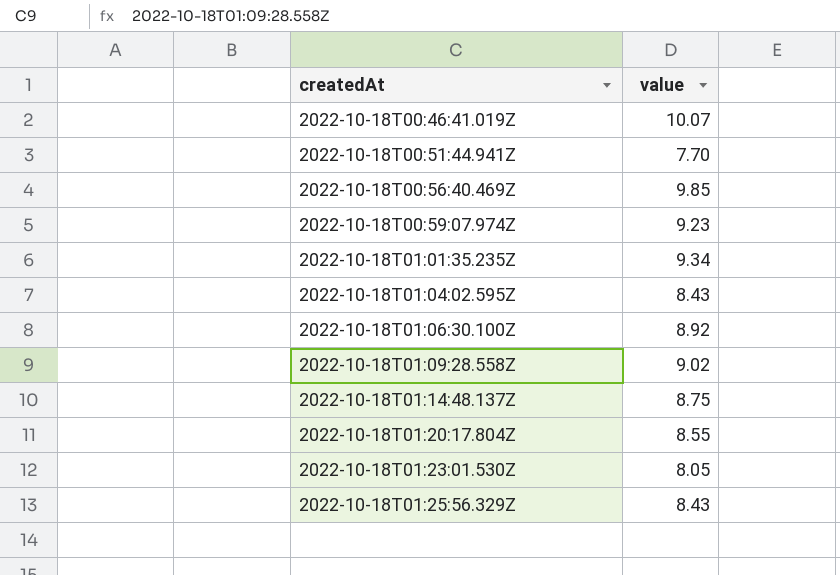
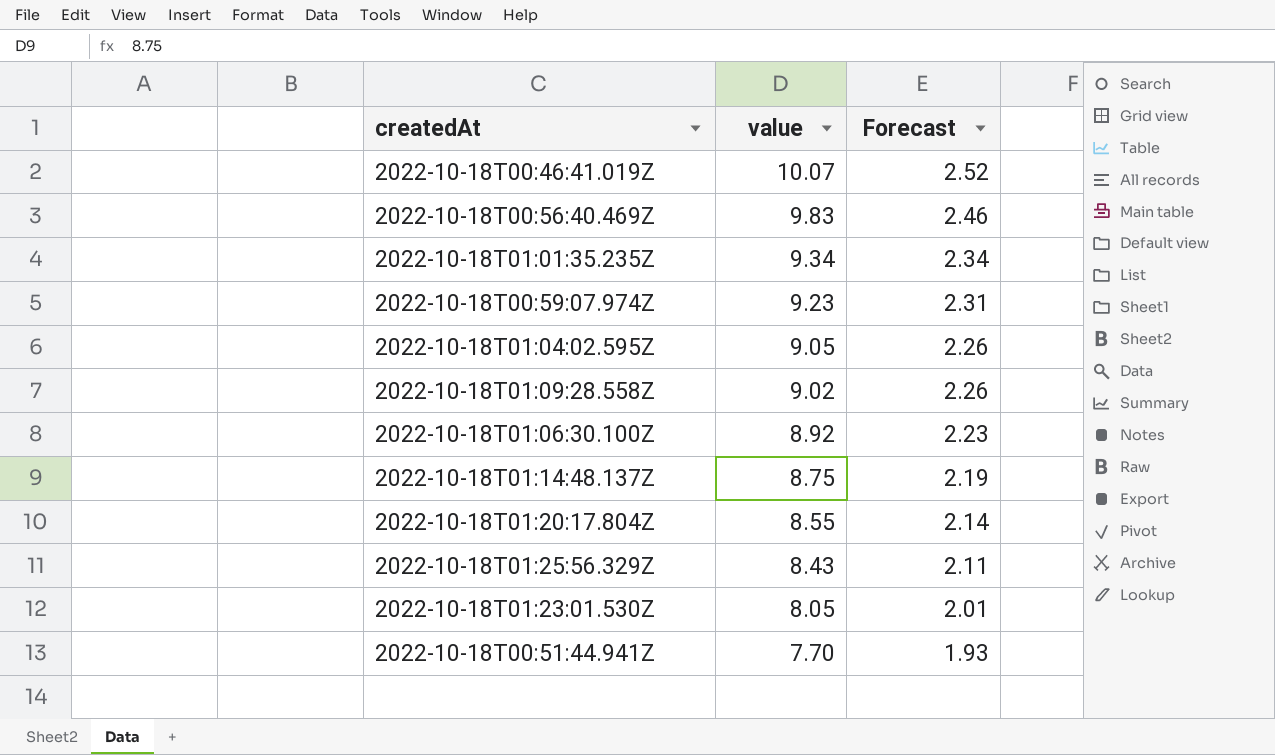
row order: createdAt ascending -> value descending
column Forecast | formula: none -> [value] * 0.25
2022-10-18T00:56:40.469Z | value: 9.85 -> 9.83
2022-10-18T01:04:02.595Z | value: 8.43 -> 9.05

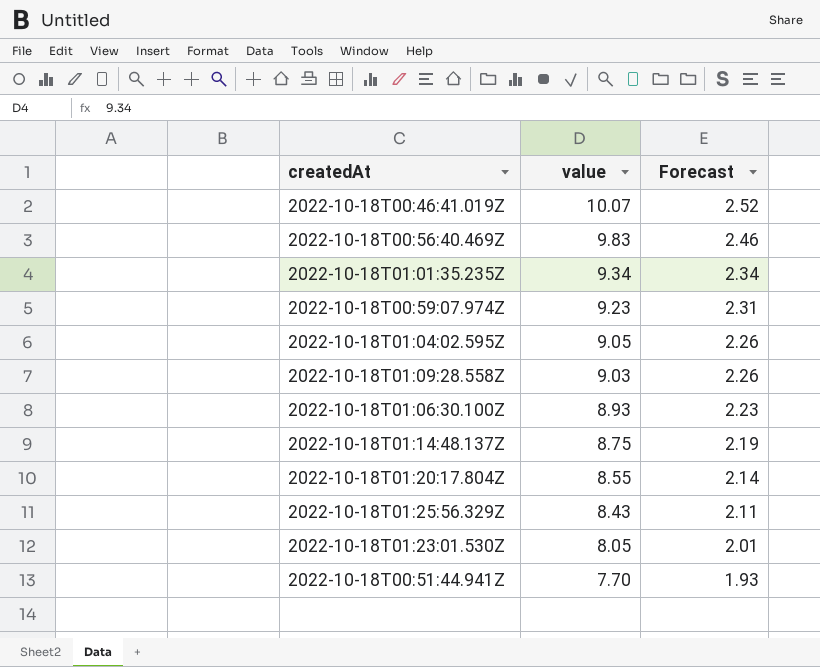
2022-10-18T01:09:28.558Z | value: 9.02 -> 9.03
2022-10-18T01:06:30.100Z | value: 8.92 -> 8.93

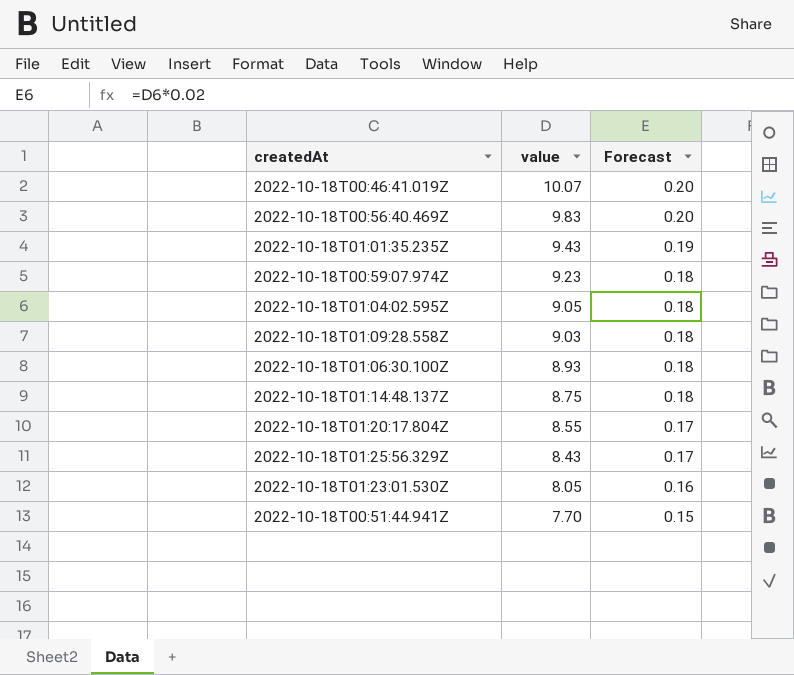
column Forecast | formula: [value] * 0.25 -> [value] * 0.02
2022-10-18T01:01:35.235Z | value: 9.34 -> 9.43

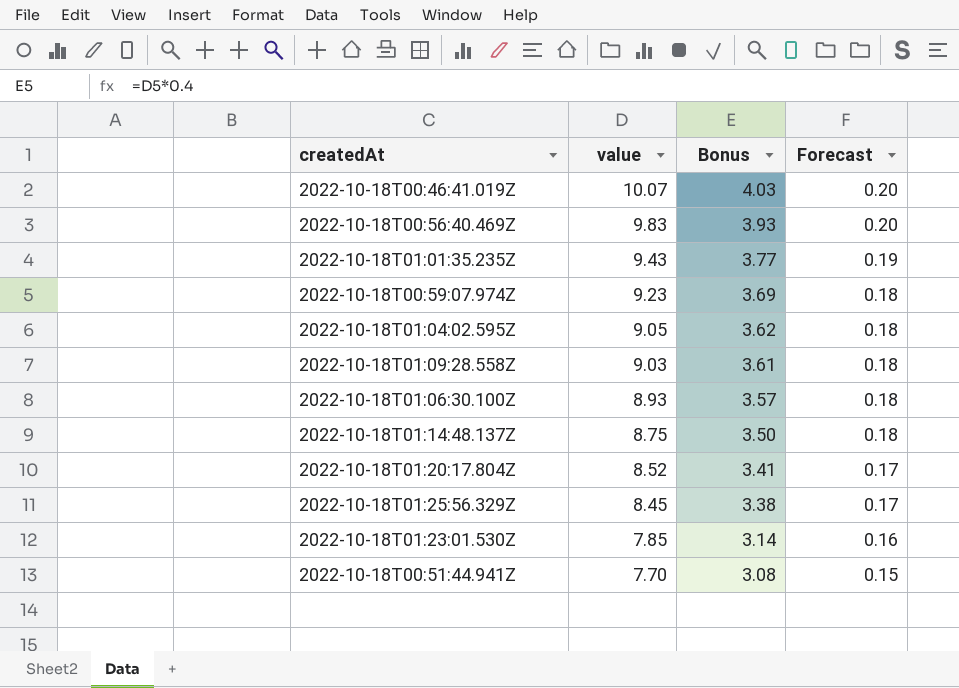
column Bonus | formula: none -> [value] * 0.4
2022-10-18T01:20:17.804Z | value: 8.55 -> 8.52
2022-10-18T01:25:56.329Z | value: 8.43 -> 8.45
2022-10-18T01:23:01.530Z | value: 8.05 -> 7.85

